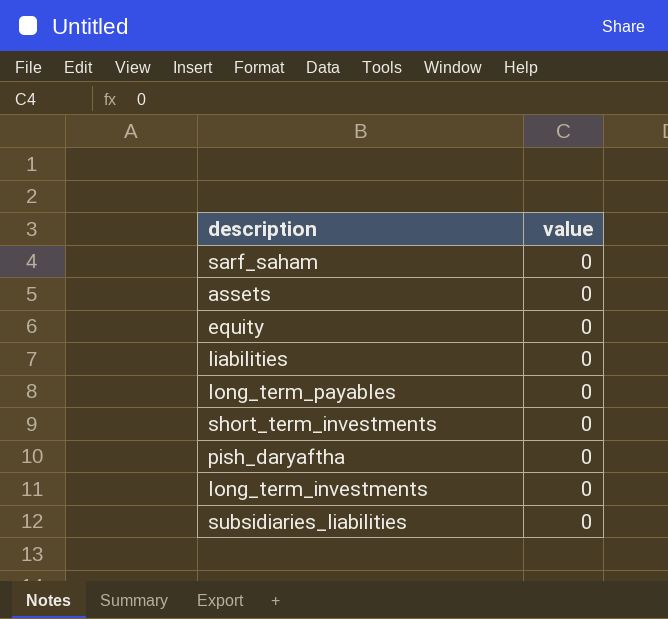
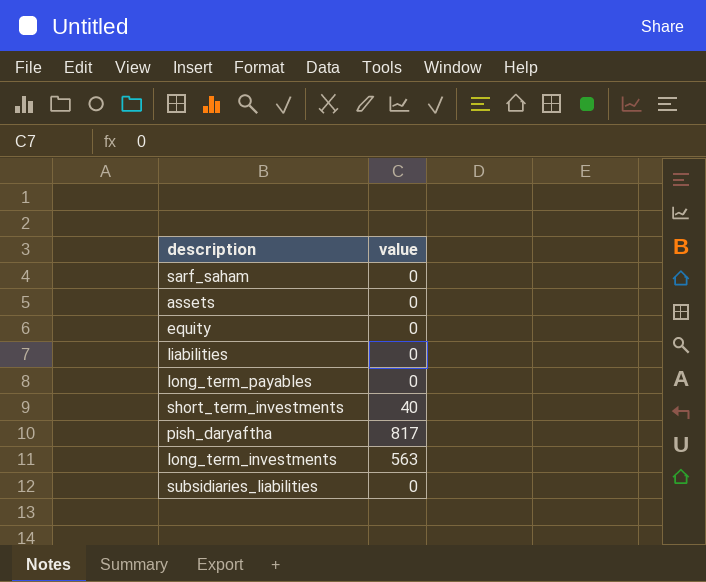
short_term_investments | value: 0 -> 40
pish_daryaftha | value: 0 -> 817
long_term_investments | value: 0 -> 563

